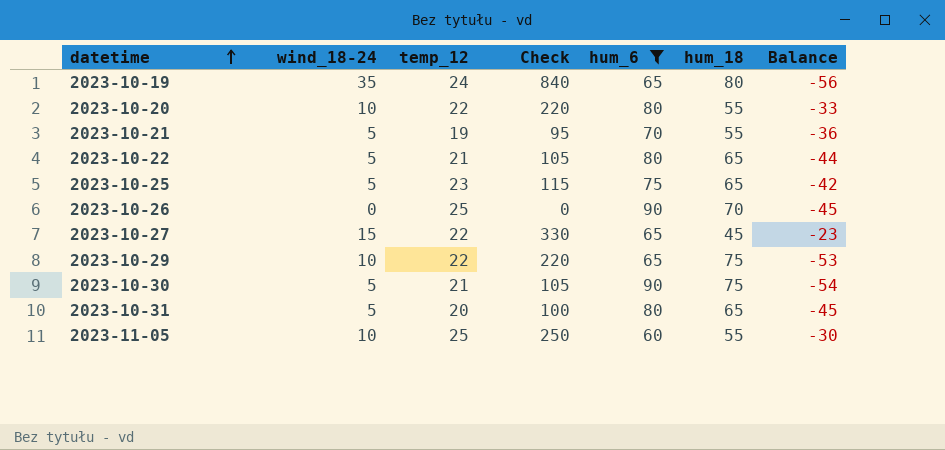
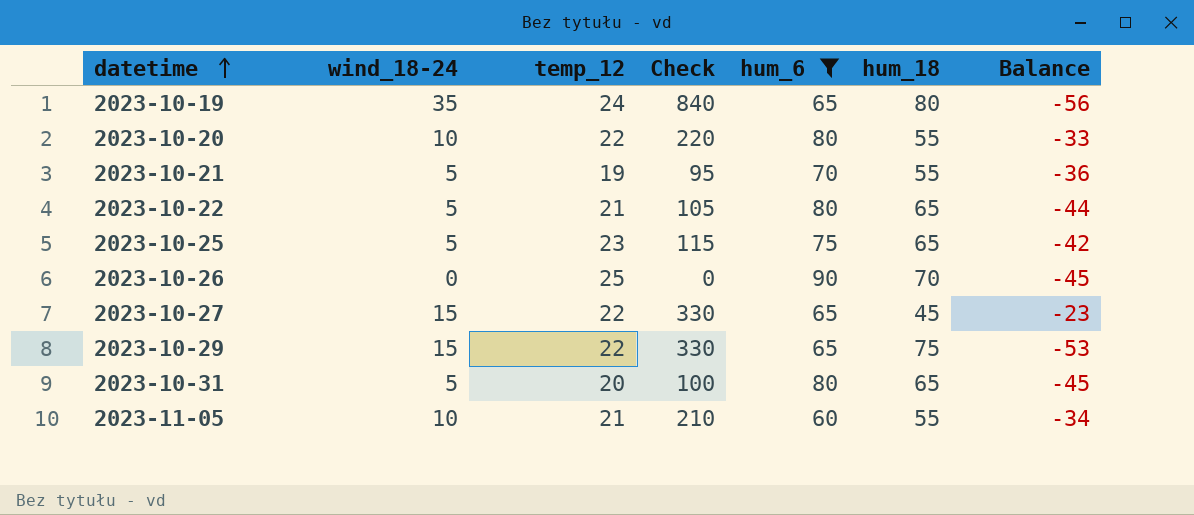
row 2023-10-30: 5 | 21 | 105 | 90 | 75 | -54 -> none
2023-10-29 | wind_18-24: 10 -> 15
2023-10-29 | Check: 220 -> 330
2023-11-05 | temp_12: 25 -> 21
2023-11-05 | Check: 250 -> 210
2023-11-05 | Balance: -30 -> -34

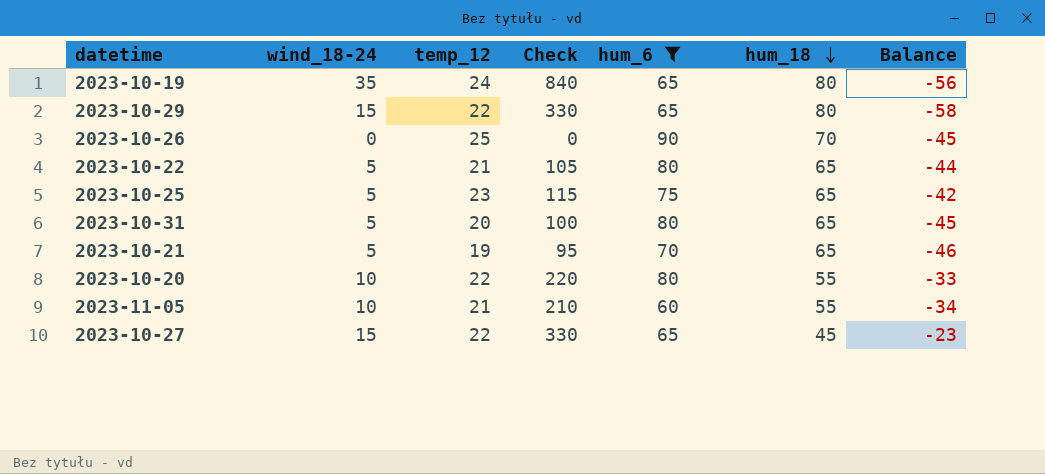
row order: datetime ascending -> hum_18 descending
2023-10-29 | hum_18: 75 -> 80
2023-10-29 | Balance: -53 -> -58
2023-10-21 | hum_18: 55 -> 65
2023-10-21 | Balance: -36 -> -46

